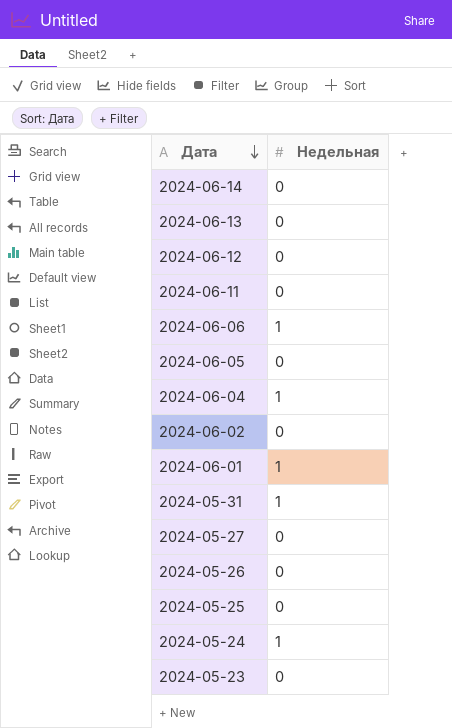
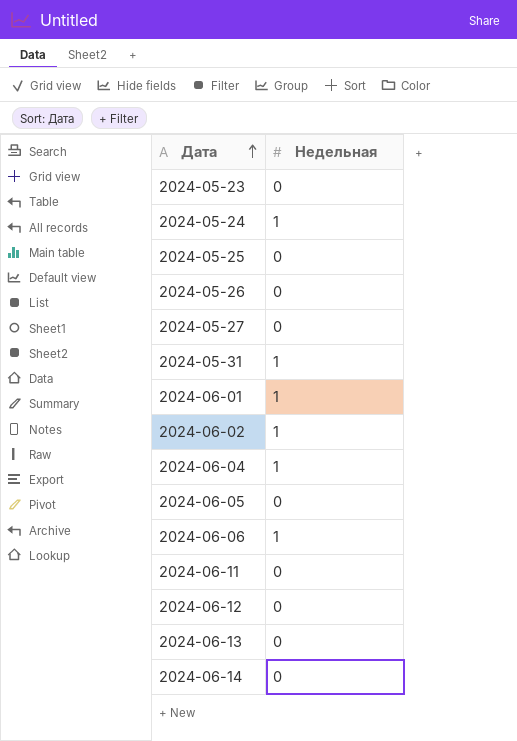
row order: Дата descending -> Дата ascending
2024-06-02 | Недельная: 0 -> 1

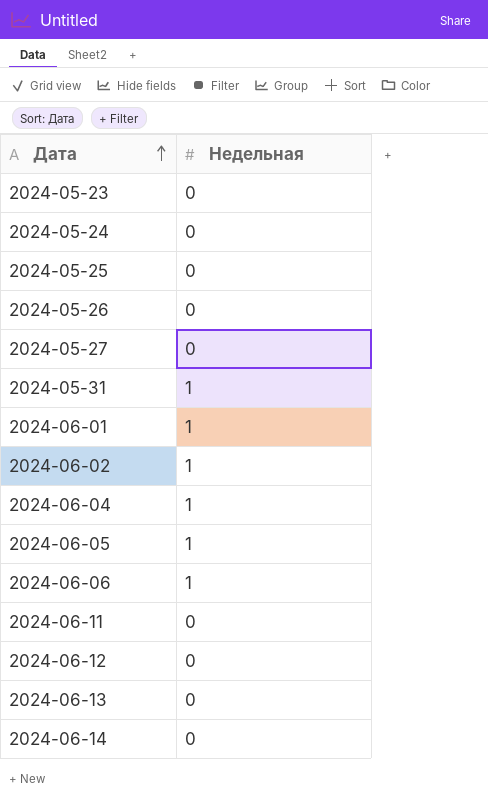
2024-05-24 | Недельная: 1 -> 0
2024-06-05 | Недельная: 0 -> 1

